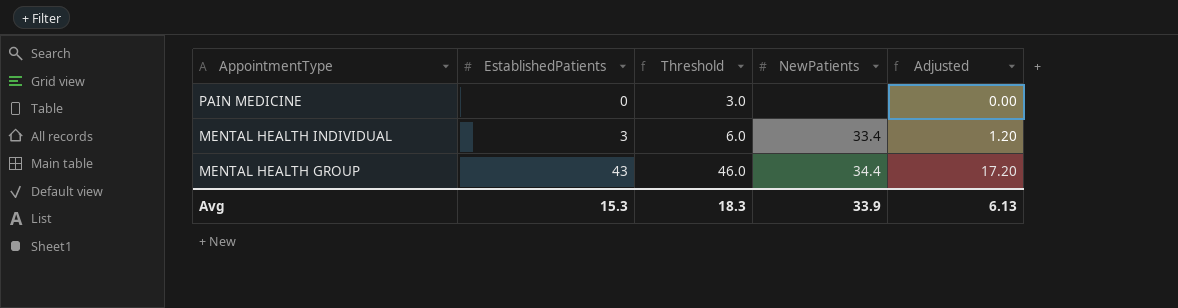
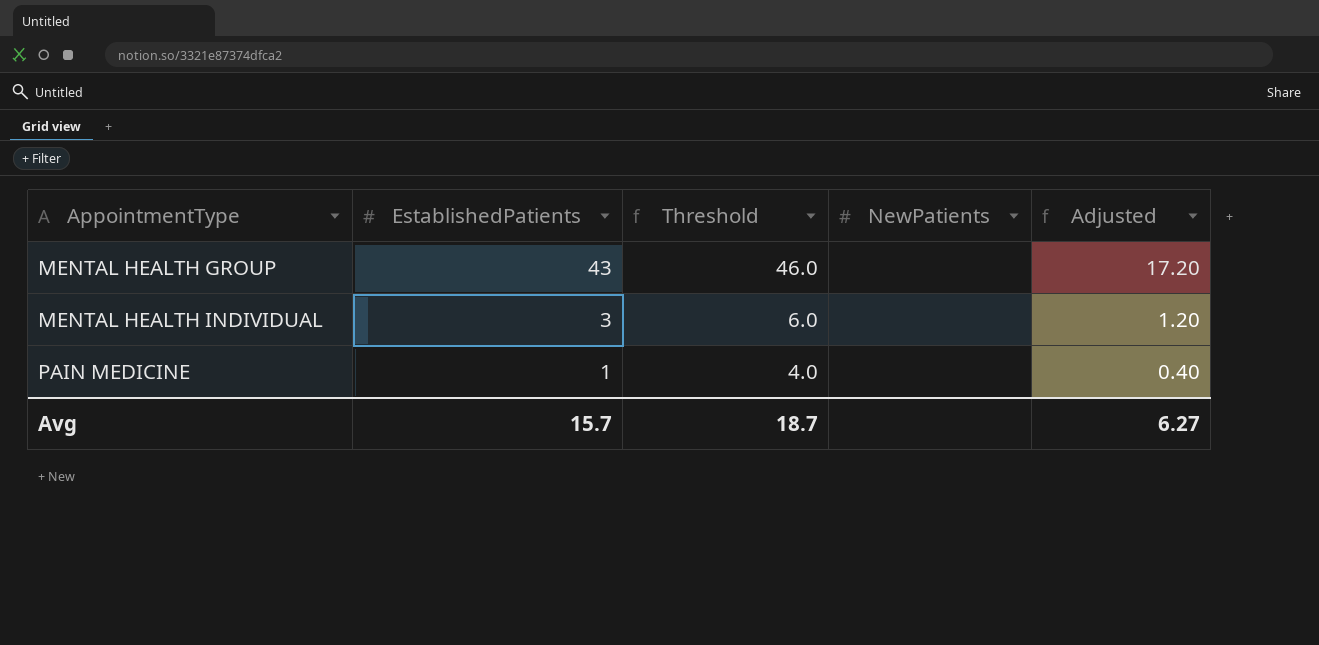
row order: AppointmentType descending -> AppointmentType ascending
MENTAL HEALTH GROUP | NewPatients: 34.4 -> none
MENTAL HEALTH INDIVIDUAL | NewPatients: 33.4 -> none
PAIN MEDICINE | EstablishedPatients: 0 -> 1
PAIN MEDICINE | Threshold: 3.0 -> 4.0
PAIN MEDICINE | Adjusted: 0.00 -> 0.40
Avg | EstablishedPatients: 15.3 -> 15.7
Avg | Threshold: 18.3 -> 18.7
Avg | NewPatients: 33.9 -> none
Avg | Adjusted: 6.13 -> 6.27

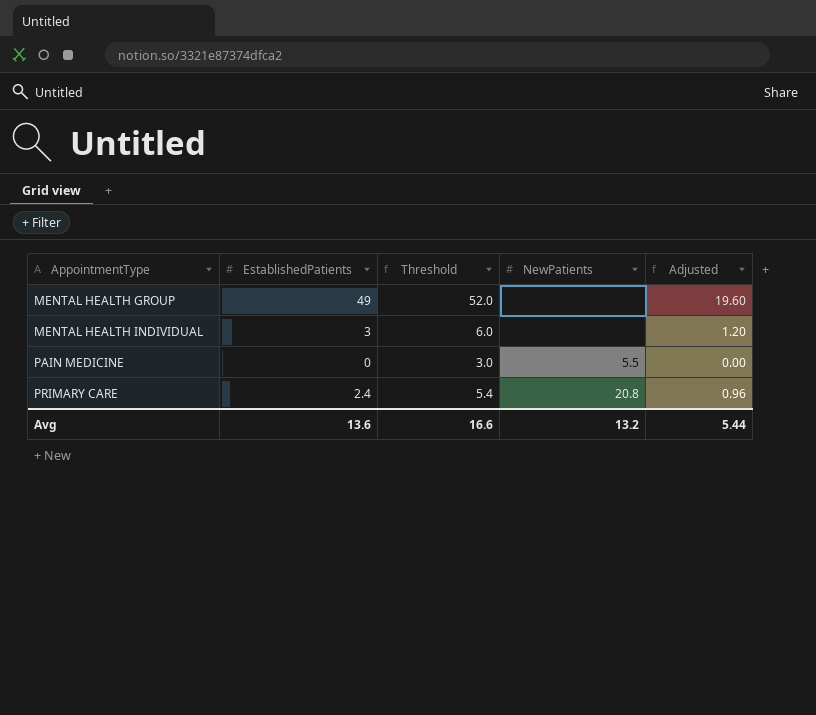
MENTAL HEALTH GROUP | EstablishedPatients: 43 -> 49
MENTAL HEALTH GROUP | Threshold: 46.0 -> 52.0
MENTAL HEALTH GROUP | Adjusted: 17.20 -> 19.60
PAIN MEDICINE | EstablishedPatients: 1 -> 0
PAIN MEDICINE | Threshold: 4.0 -> 3.0
PAIN MEDICINE | NewPatients: none -> 5.5
PAIN MEDICINE | Adjusted: 0.40 -> 0.00
row PRIMARY CARE: none -> 2.4 | 5.4 | 20.8 | 0.96
Avg | EstablishedPatients: 15.7 -> 13.6
Avg | Threshold: 18.7 -> 16.6
Avg | NewPatients: none -> 13.2
Avg | Adjusted: 6.27 -> 5.44

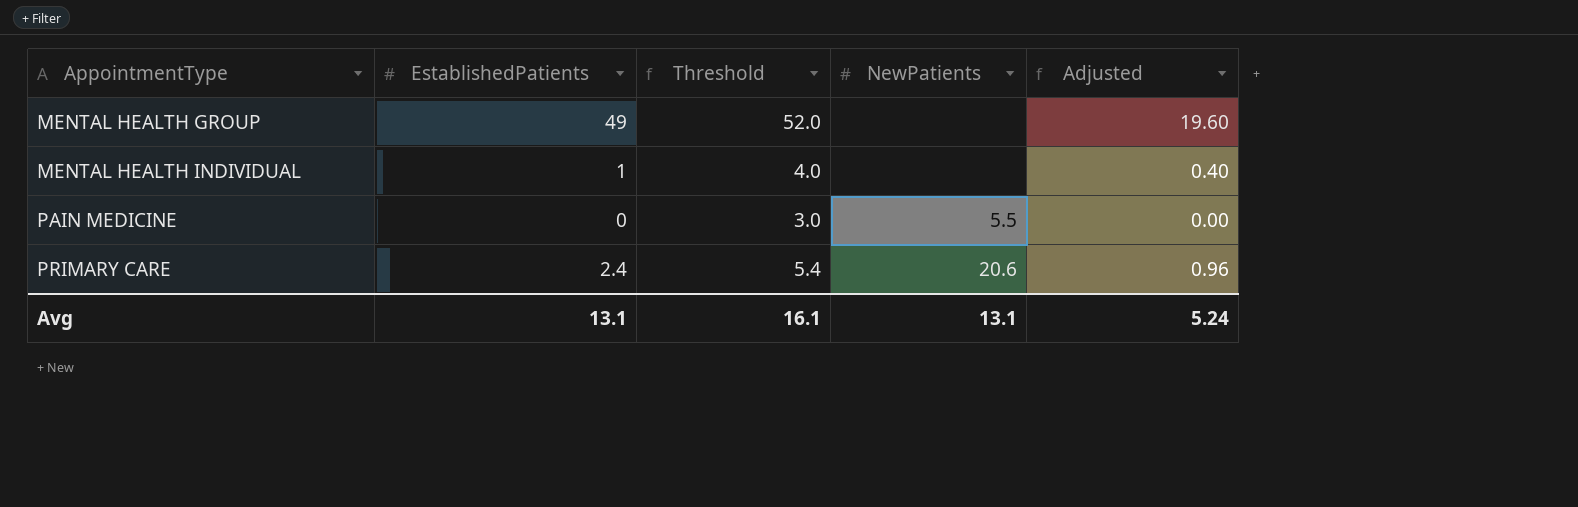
MENTAL HEALTH INDIVIDUAL | EstablishedPatients: 3 -> 1
MENTAL HEALTH INDIVIDUAL | Threshold: 6.0 -> 4.0
MENTAL HEALTH INDIVIDUAL | Adjusted: 1.20 -> 0.40
PRIMARY CARE | NewPatients: 20.8 -> 20.6
Avg | EstablishedPatients: 13.6 -> 13.1
Avg | Threshold: 16.6 -> 16.1
Avg | NewPatients: 13.2 -> 13.1
Avg | Adjusted: 5.44 -> 5.24

